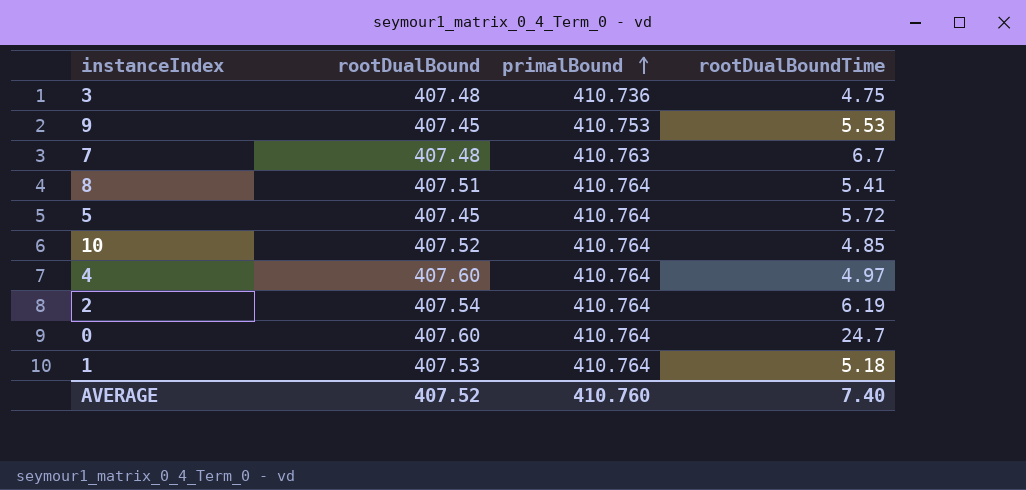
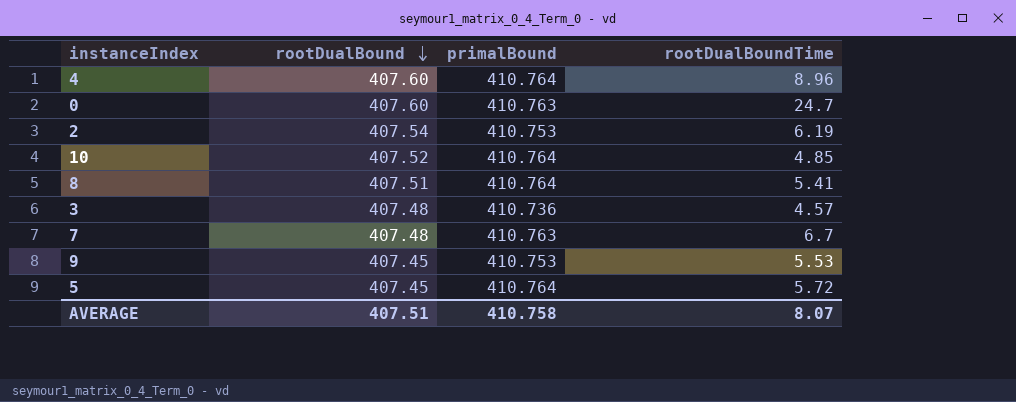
row order: primalBound ascending -> rootDualBound descending
row 1: 407.53 | 410.764 | 5.18 -> none
4 | rootDualBoundTime: 4.97 -> 8.96
0 | primalBound: 410.764 -> 410.763
2 | primalBound: 410.764 -> 410.753
3 | rootDualBoundTime: 4.75 -> 4.57
AVERAGE | rootDualBound: 407.52 -> 407.51
AVERAGE | primalBound: 410.760 -> 410.758
AVERAGE | rootDualBoundTime: 7.40 -> 8.07

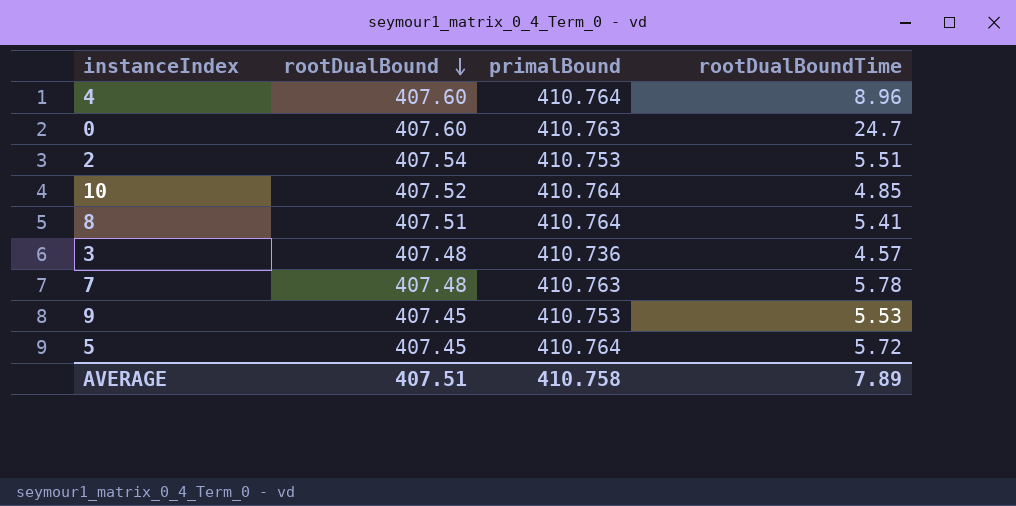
2 | rootDualBoundTime: 6.19 -> 5.51
7 | rootDualBoundTime: 6.7 -> 5.78
AVERAGE | rootDualBoundTime: 8.07 -> 7.89

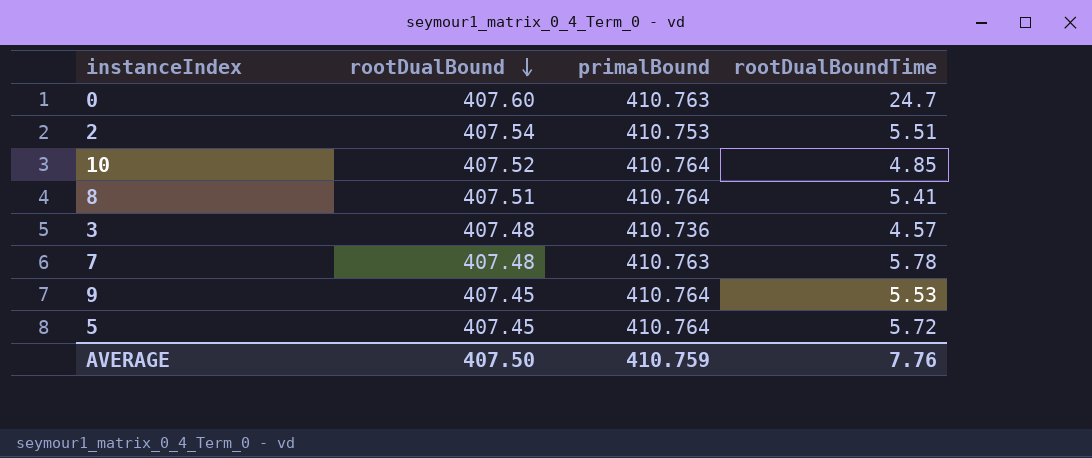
row 4: 407.60 | 410.764 | 8.96 -> none
9 | primalBound: 410.753 -> 410.764
AVERAGE | rootDualBound: 407.51 -> 407.50
AVERAGE | primalBound: 410.758 -> 410.759
AVERAGE | rootDualBoundTime: 7.89 -> 7.76

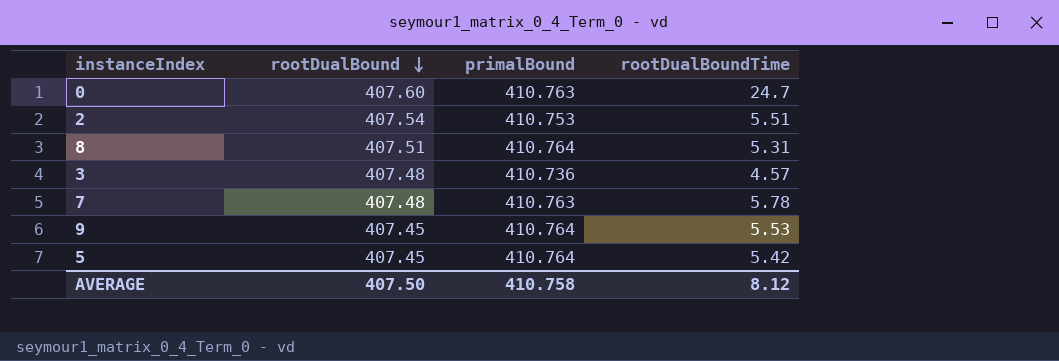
row 10: 407.52 | 410.764 | 4.85 -> none
8 | rootDualBoundTime: 5.41 -> 5.31
5 | rootDualBoundTime: 5.72 -> 5.42
AVERAGE | primalBound: 410.759 -> 410.758
AVERAGE | rootDualBoundTime: 7.76 -> 8.12

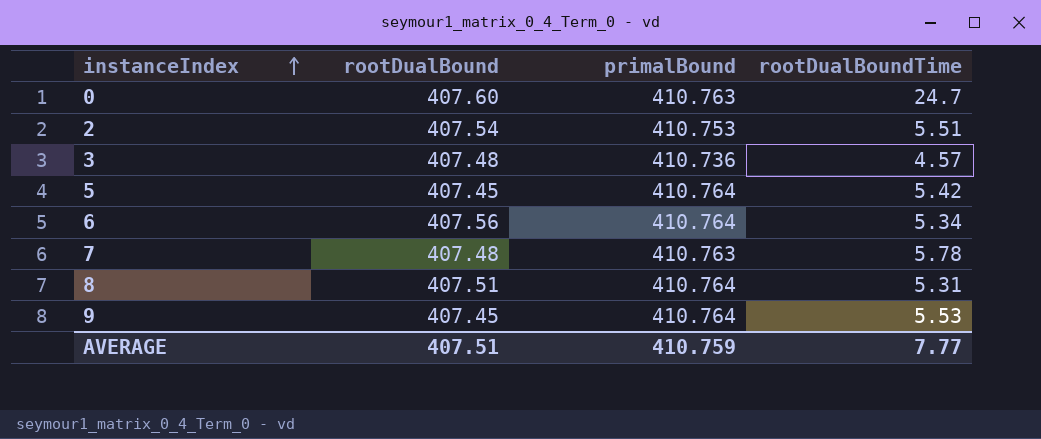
row order: rootDualBound descending -> instanceIndex ascending
row 6: none -> 407.56 | 410.764 | 5.34
AVERAGE | rootDualBound: 407.50 -> 407.51
AVERAGE | primalBound: 410.758 -> 410.759
AVERAGE | rootDualBoundTime: 8.12 -> 7.77

